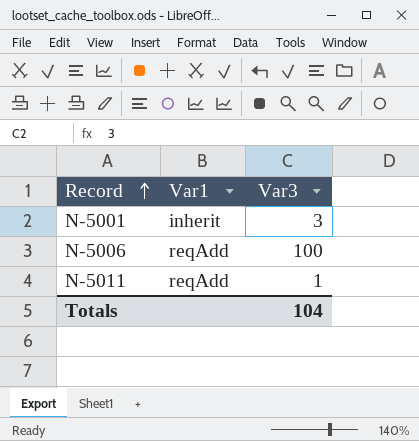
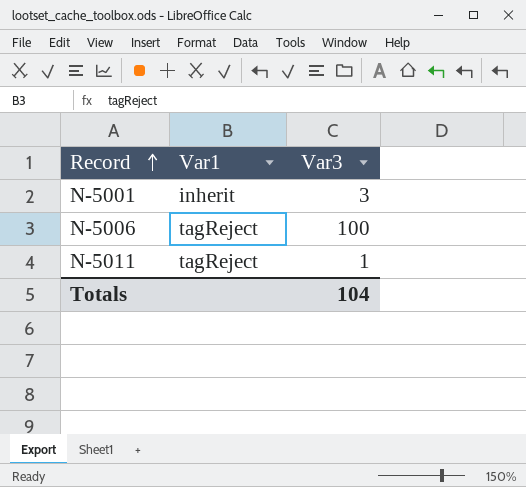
N-5006 | Var1: reqAdd -> tagReject
N-5011 | Var1: reqAdd -> tagReject

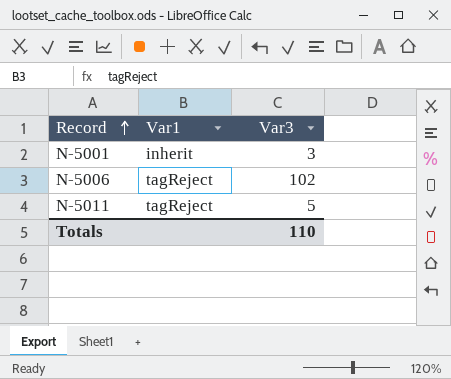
N-5006 | Var3: 100 -> 102
N-5011 | Var3: 1 -> 5
Totals | Var3: 104 -> 110

